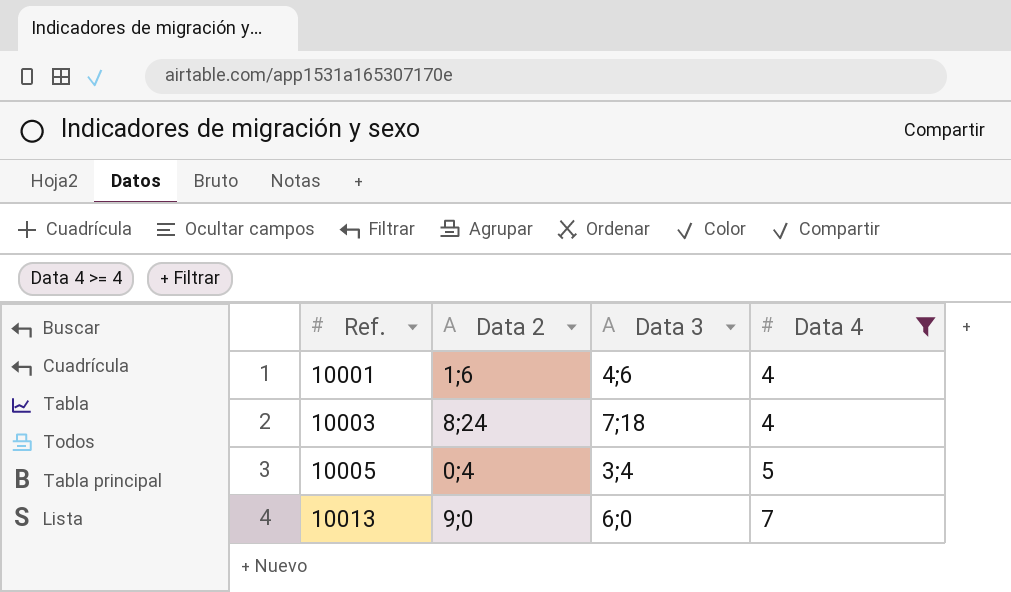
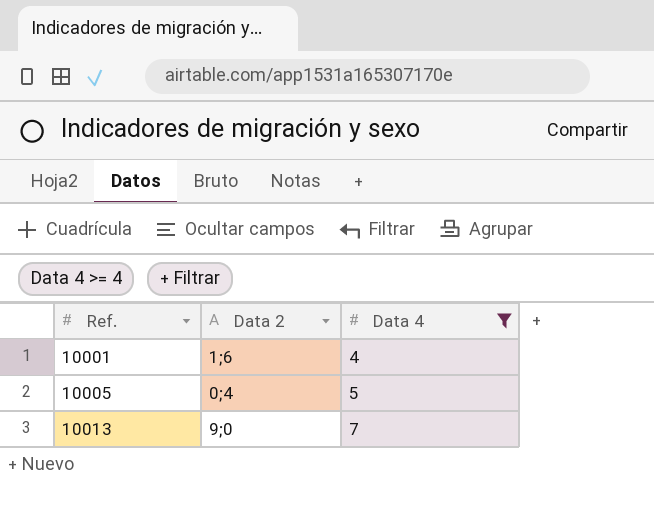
column Data 3 | position: 3 -> none
row 10003: 8;24 | 7;18 | 4 -> none

